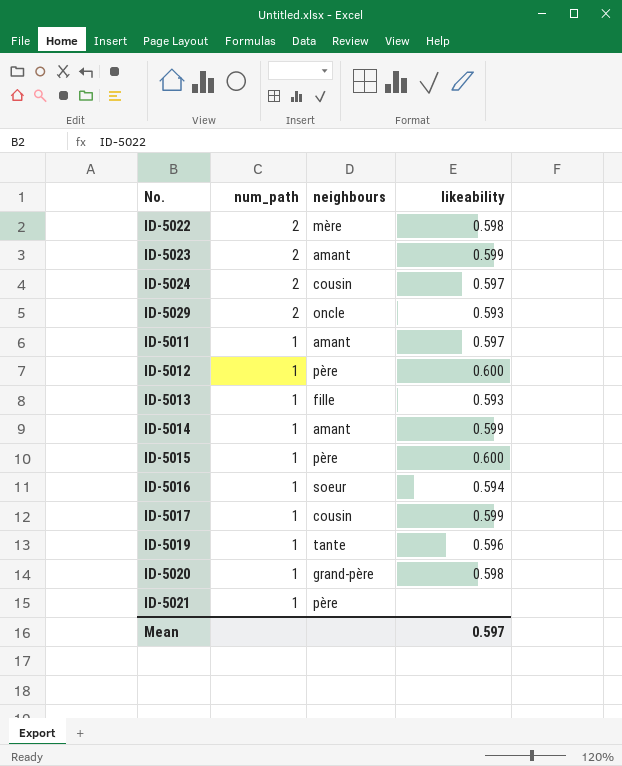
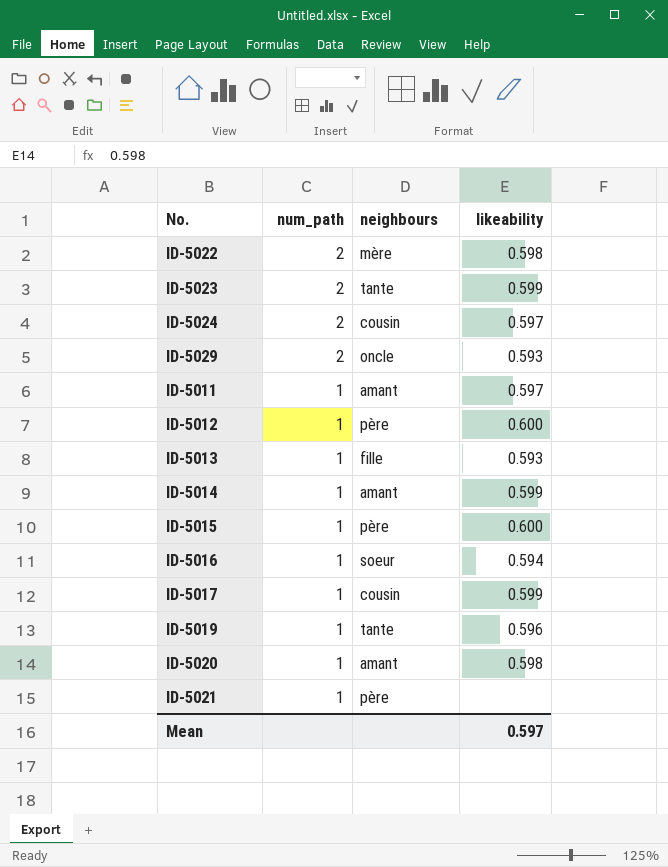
ID-5023 | neighbours: amant -> tante
ID-5020 | neighbours: grand-père -> amant

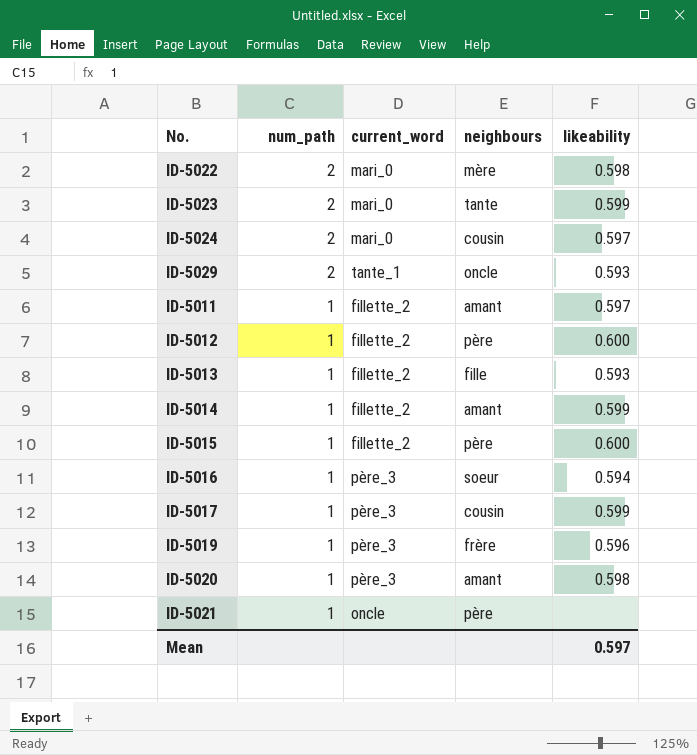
column current_word | position: none -> 3
ID-5019 | neighbours: tante -> frère

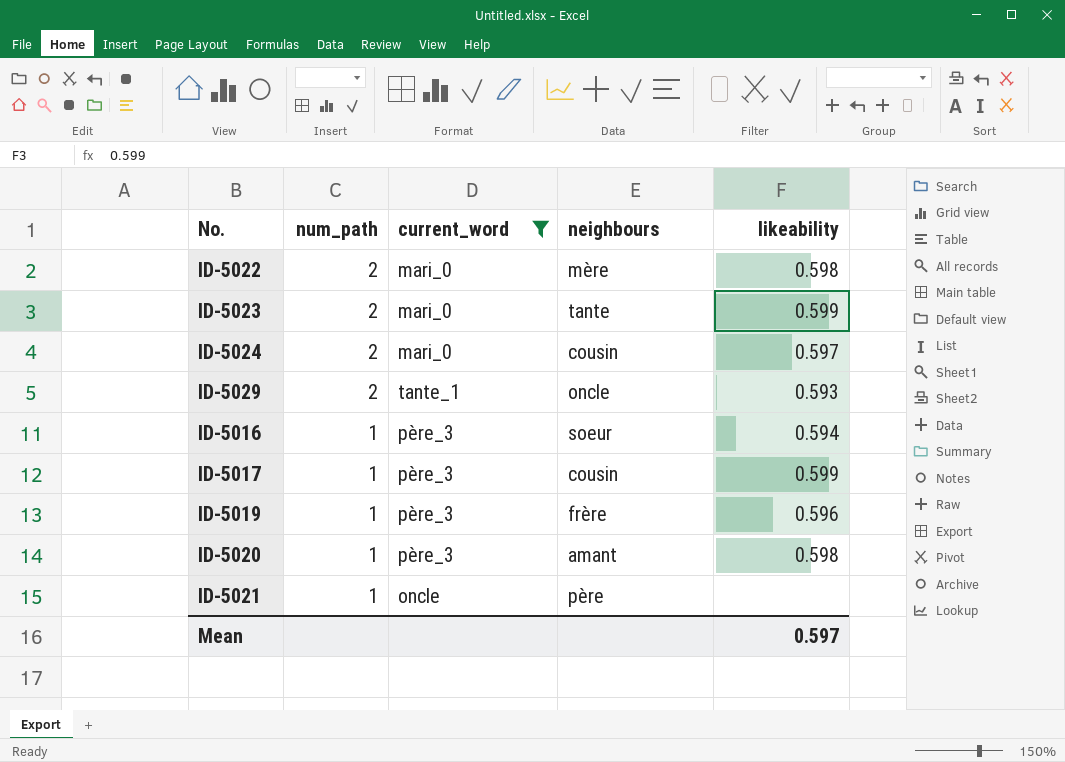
filter: none -> current_word != fillette_2

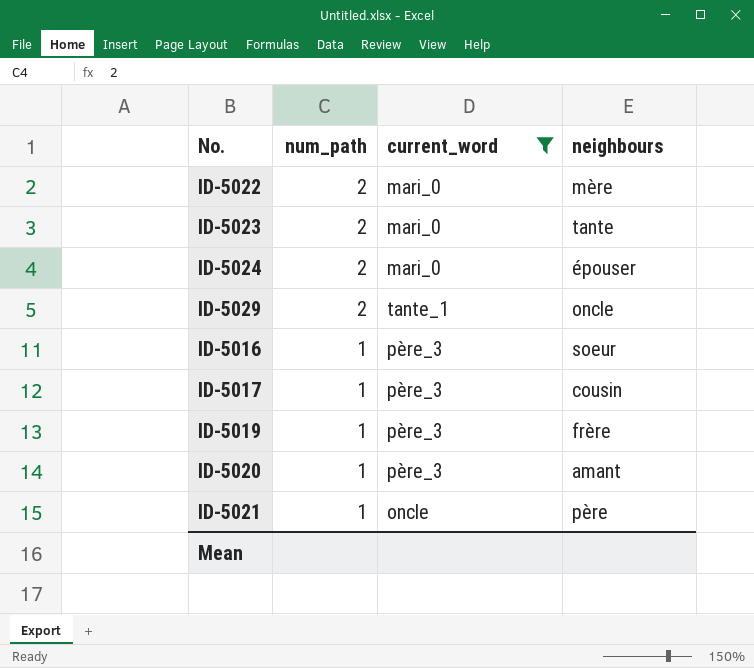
column likeability | position: 5 -> none
ID-5024 | neighbours: cousin -> épouser

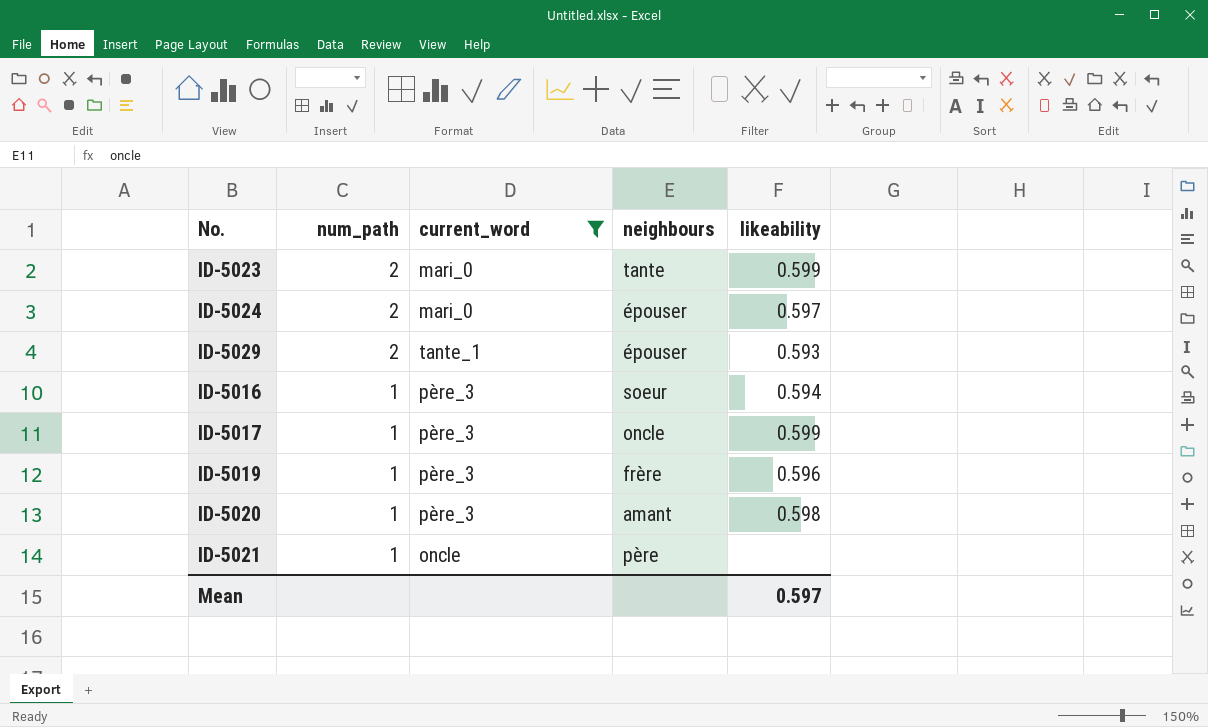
column likeability | position: none -> 5
row ID-5022: 2 | mari_0 | mère -> none
ID-5029 | neighbours: oncle -> épouser
ID-5017 | neighbours: cousin -> oncle

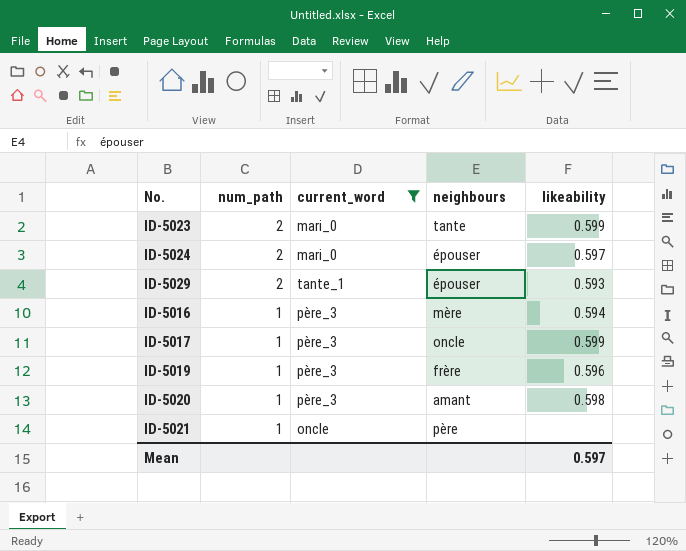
ID-5016 | neighbours: soeur -> mère

